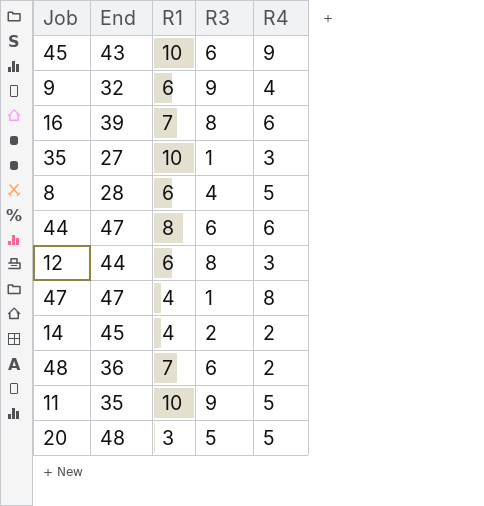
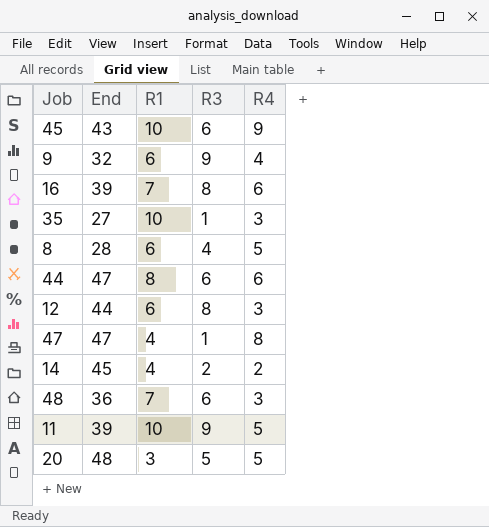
48 | R4: 2 -> 3
11 | End: 35 -> 39

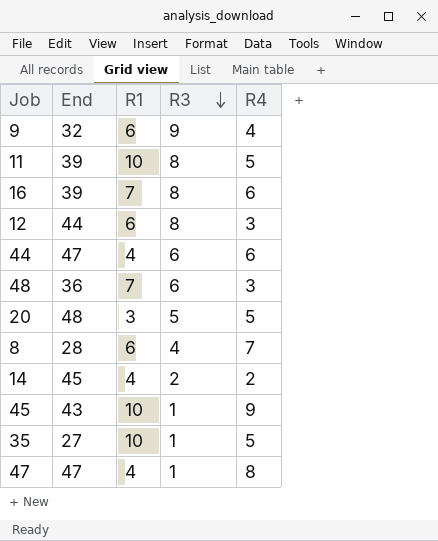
row order: none -> R3 descending
11 | R3: 9 -> 8
44 | R1: 8 -> 4
8 | R4: 5 -> 7
45 | R3: 6 -> 1
35 | R4: 3 -> 5

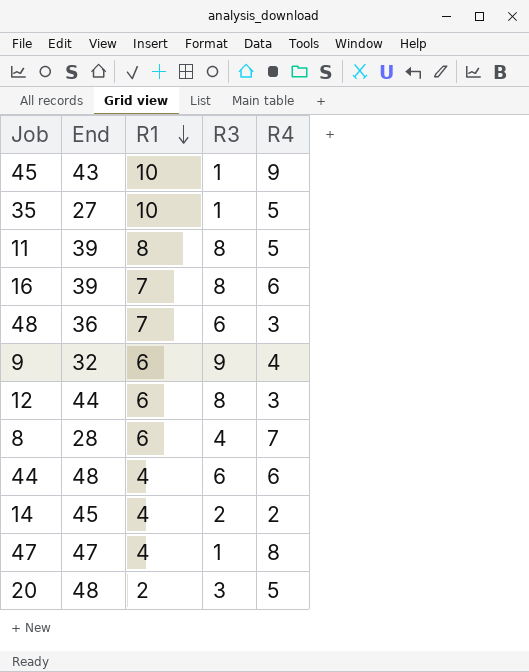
row order: R3 descending -> R1 descending
11 | R1: 10 -> 8
44 | End: 47 -> 48
20 | R1: 3 -> 2
20 | R3: 5 -> 3

